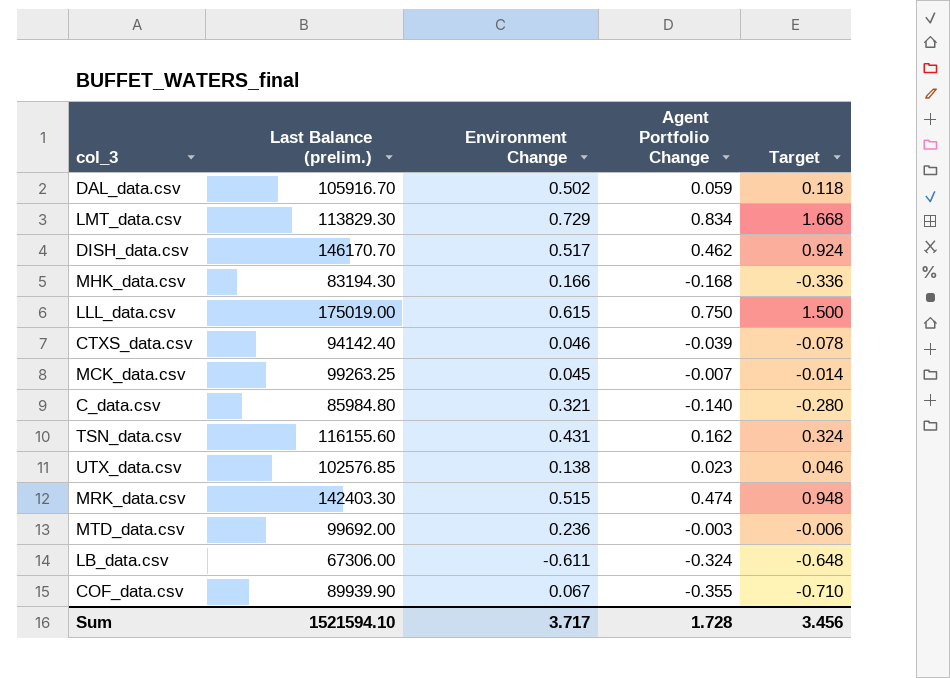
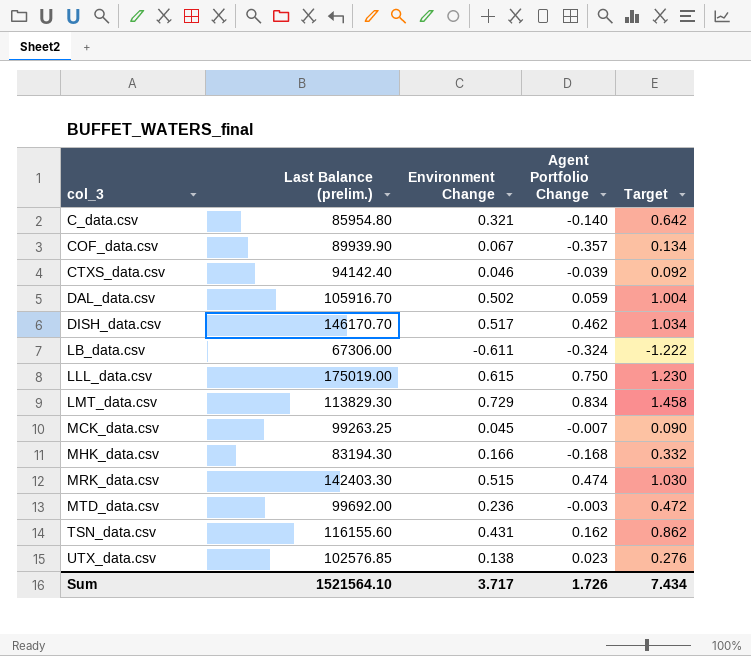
row order: none -> col_3 ascending
column Target | formula: [Agent Portfolio Change] * 2 -> [Environment Change] * 2
C_data.csv | Last Balance (prelim.): 85984.80 -> 85954.80
COF_data.csv | Agent Portfolio Change: -0.355 -> -0.357
Sum | Last Balance (prelim.): 1521594.10 -> 1521564.10
Sum | Agent Portfolio Change: 1.728 -> 1.726
Sum | Target: 3.456 -> 7.434

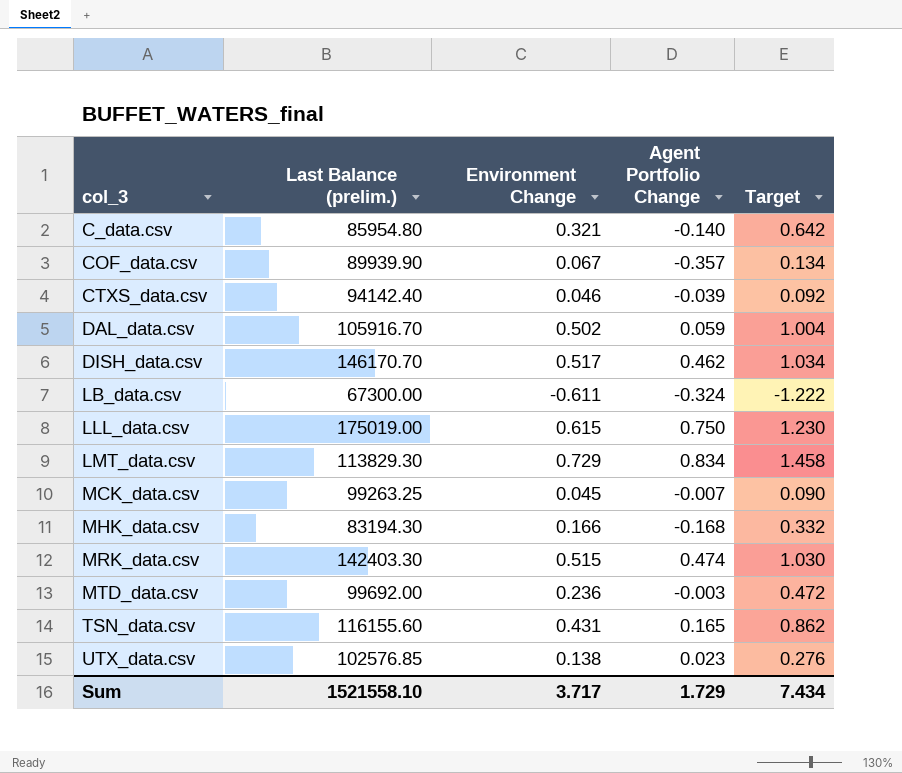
LB_data.csv | Last Balance (prelim.): 67306.00 -> 67300.00
TSN_data.csv | Agent Portfolio Change: 0.162 -> 0.165
Sum | Last Balance (prelim.): 1521564.10 -> 1521558.10
Sum | Agent Portfolio Change: 1.726 -> 1.729

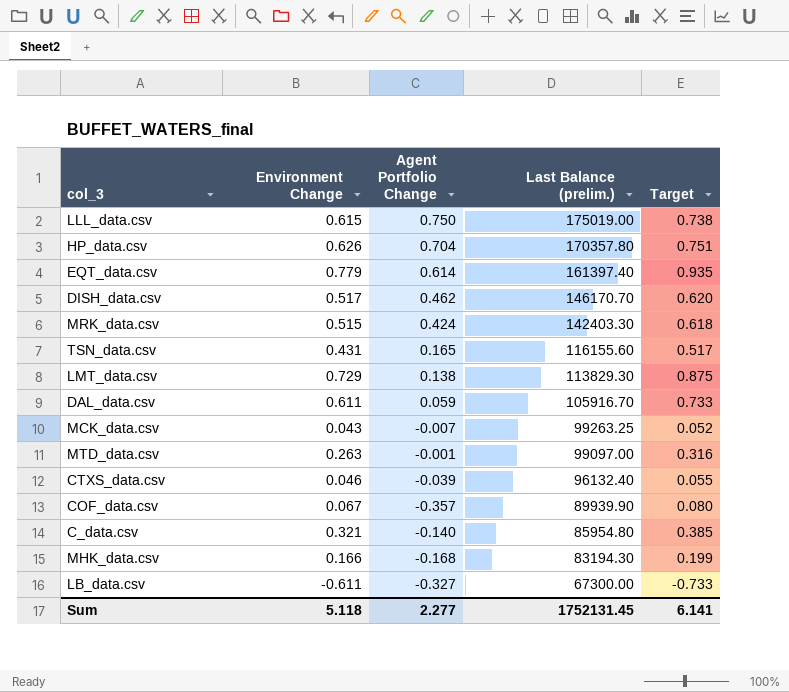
row order: col_3 ascending -> Last Balance (prelim.) descending
column Last Balance (prelim.) | position: 2 -> 4
column Target | formula: [Environment Change] * 2 -> [Environment Change] * 1.2
row UTX_data.csv: 102576.85 | 0.138 | 0.023 | 0.276 -> none
row HP_data.csv: none -> 0.626 | 0.704 | 170357.80 | 0.751
row EQT_data.csv: none -> 0.779 | 0.614 | 161397.40 | 0.935
MRK_data.csv | Agent Portfolio Change: 0.474 -> 0.424
LMT_data.csv | Agent Portfolio Change: 0.834 -> 0.138
DAL_data.csv | Environment Change: 0.502 -> 0.611
MCK_data.csv | Environment Change: 0.045 -> 0.043
MTD_data.csv | Environment Change: 0.236 -> 0.263
MTD_data.csv | Agent Portfolio Change: -0.003 -> -0.001
MTD_data.csv | Last Balance (prelim.): 99692.00 -> 99097.00
CTXS_data.csv | Last Balance (prelim.): 94142.40 -> 96132.40
LB_data.csv | Agent Portfolio Change: -0.324 -> -0.327
Sum | Environment Change: 3.717 -> 5.118
Sum | Agent Portfolio Change: 1.729 -> 2.277
Sum | Last Balance (prelim.): 1521558.10 -> 1752131.45
Sum | Target: 7.434 -> 6.141

